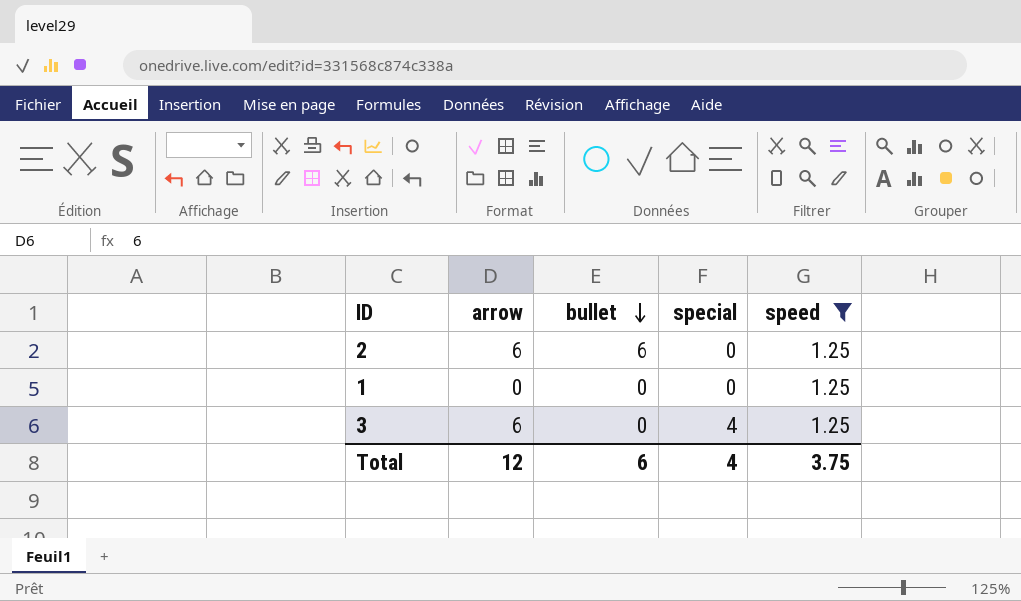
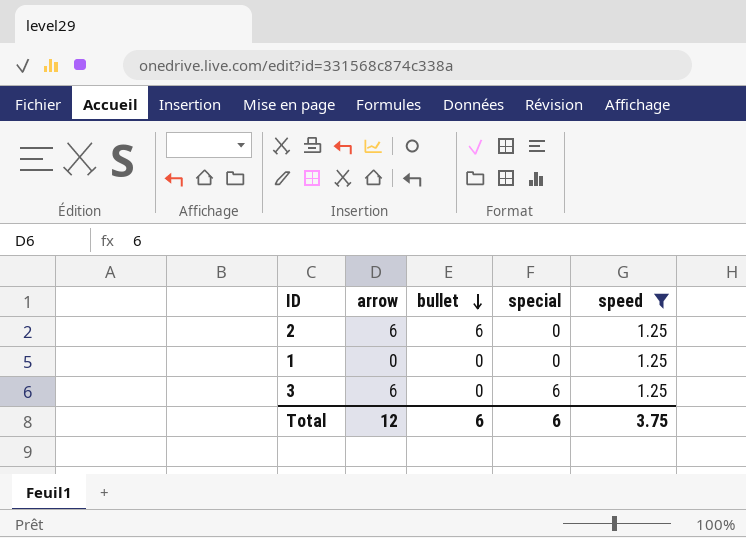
3 | special: 4 -> 6
Total | special: 4 -> 6

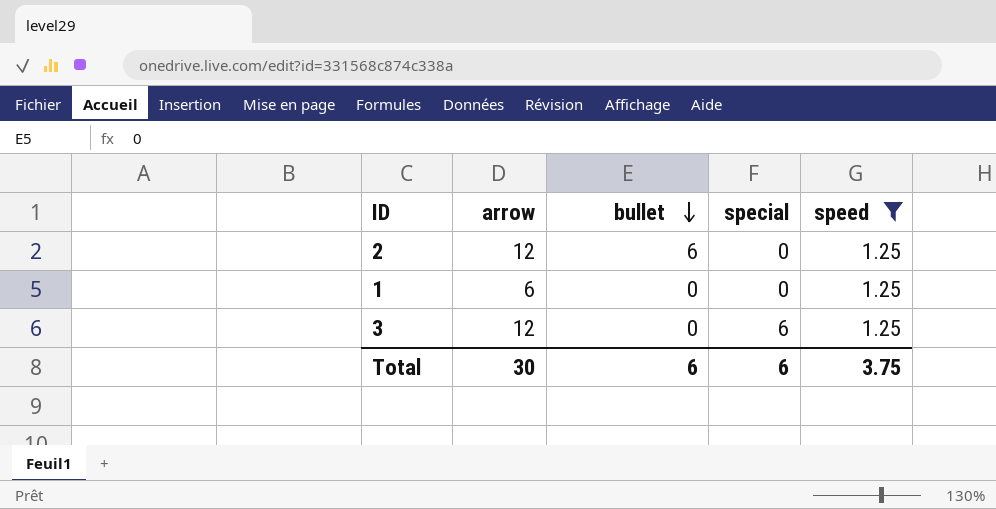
2 | arrow: 6 -> 12
1 | arrow: 0 -> 6
3 | arrow: 6 -> 12
Total | arrow: 12 -> 30

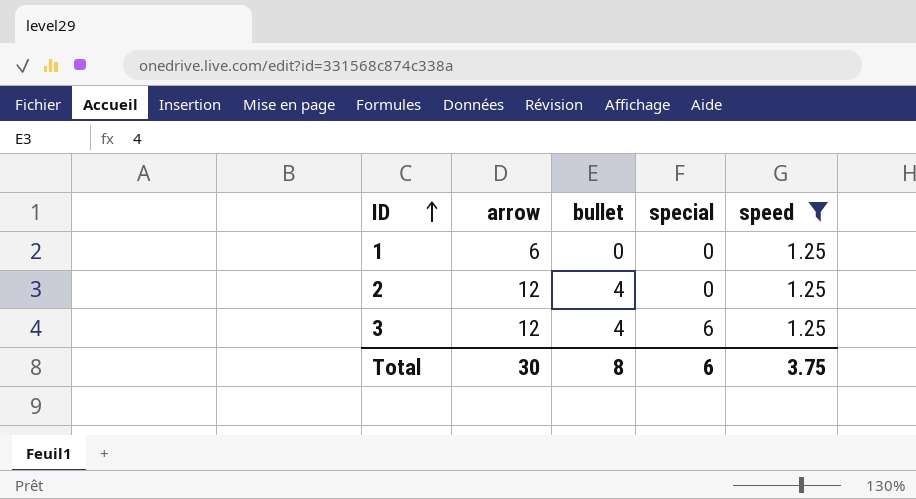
row order: bullet descending -> ID ascending
2 | bullet: 6 -> 4
3 | bullet: 0 -> 4
Total | bullet: 6 -> 8

